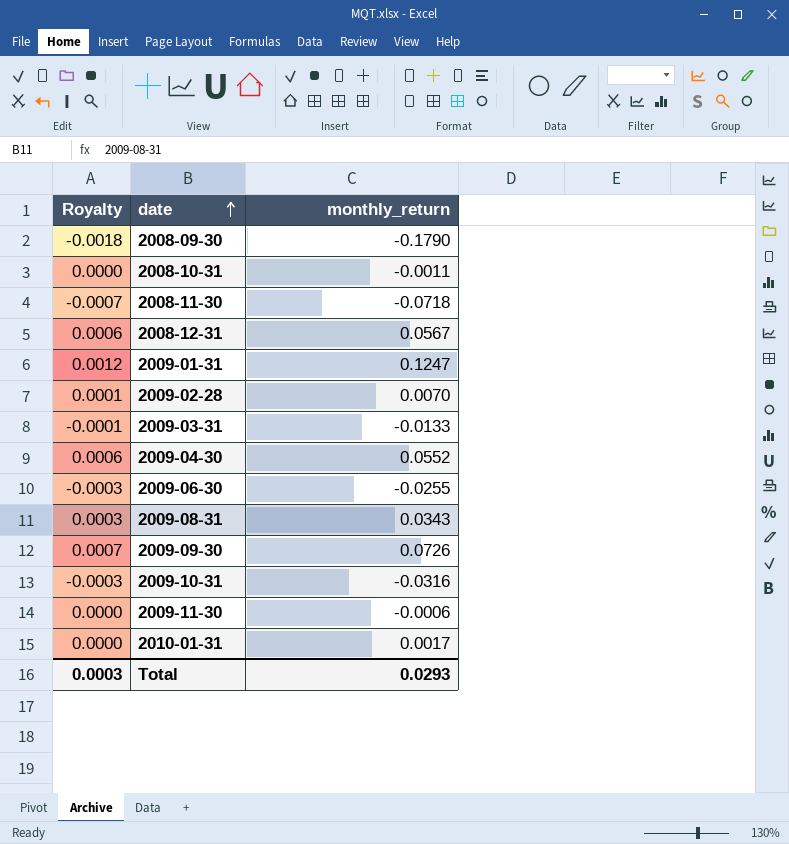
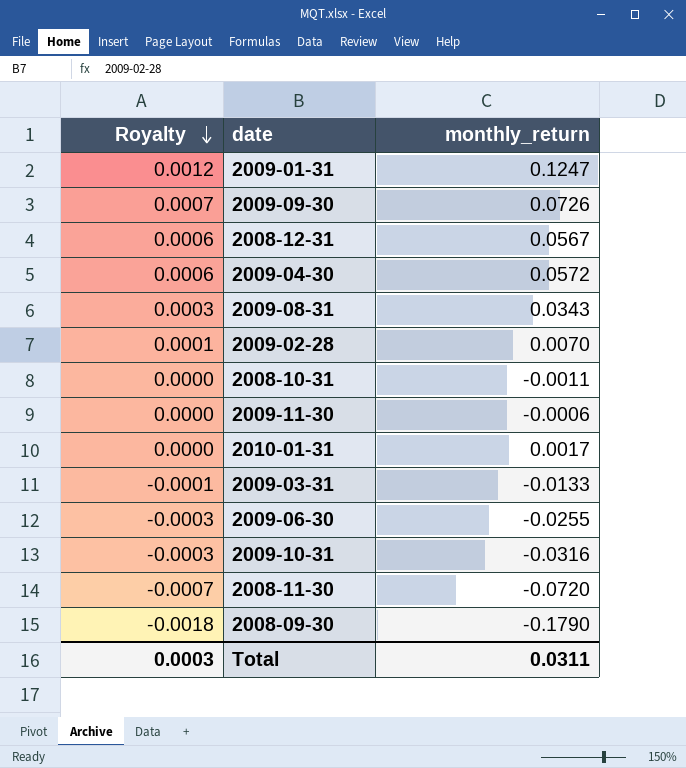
row order: date ascending -> Royalty descending
2009-04-30 | monthly_return: 0.0552 -> 0.0572
2008-11-30 | monthly_return: -0.0718 -> -0.0720
Total | monthly_return: 0.0293 -> 0.0311

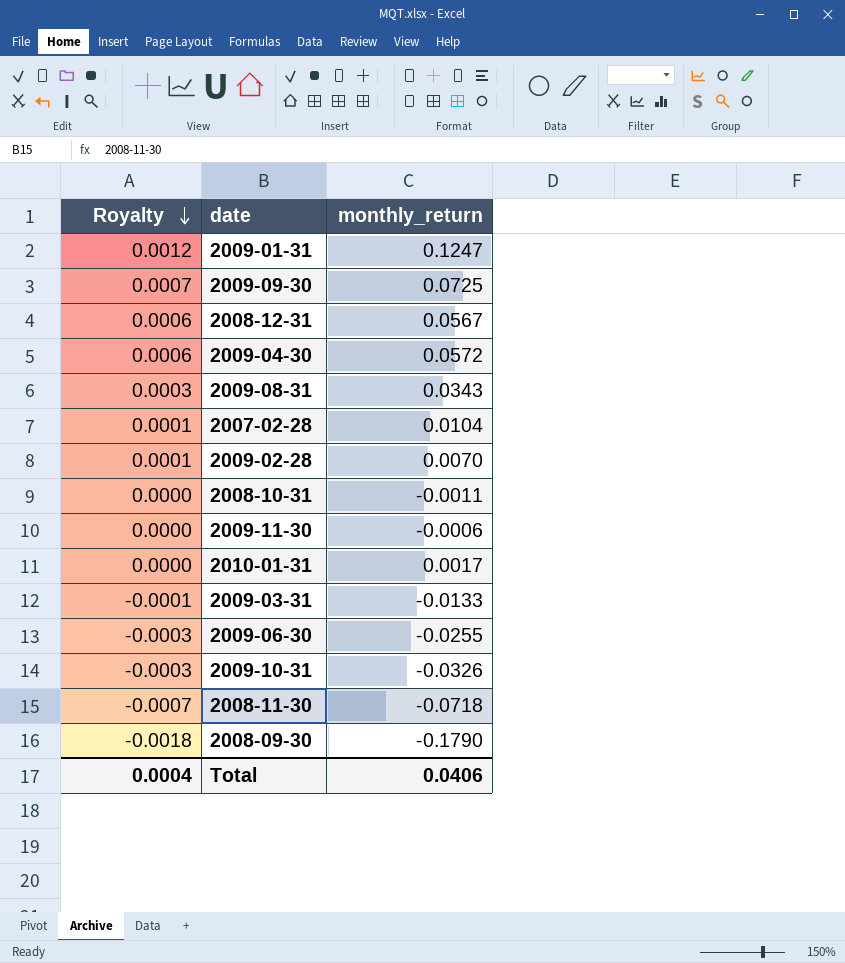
2009-09-30 | monthly_return: 0.0726 -> 0.0725
row 2007-02-28: none -> 0.0001 | 0.0104
2009-10-31 | monthly_return: -0.0316 -> -0.0326
2008-11-30 | monthly_return: -0.0720 -> -0.0718
Total | Royalty: 0.0003 -> 0.0004
Total | monthly_return: 0.0311 -> 0.0406

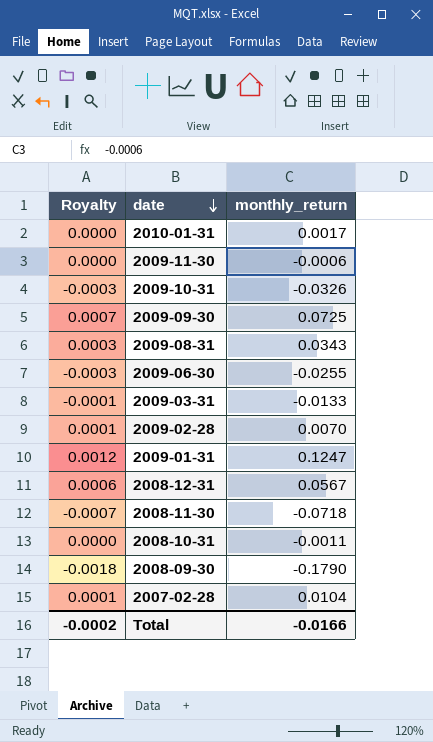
row order: Royalty descending -> date descending
row 2009-04-30: 0.0006 | 0.0572 -> none
Total | Royalty: 0.0004 -> -0.0002
Total | monthly_return: 0.0406 -> -0.0166

